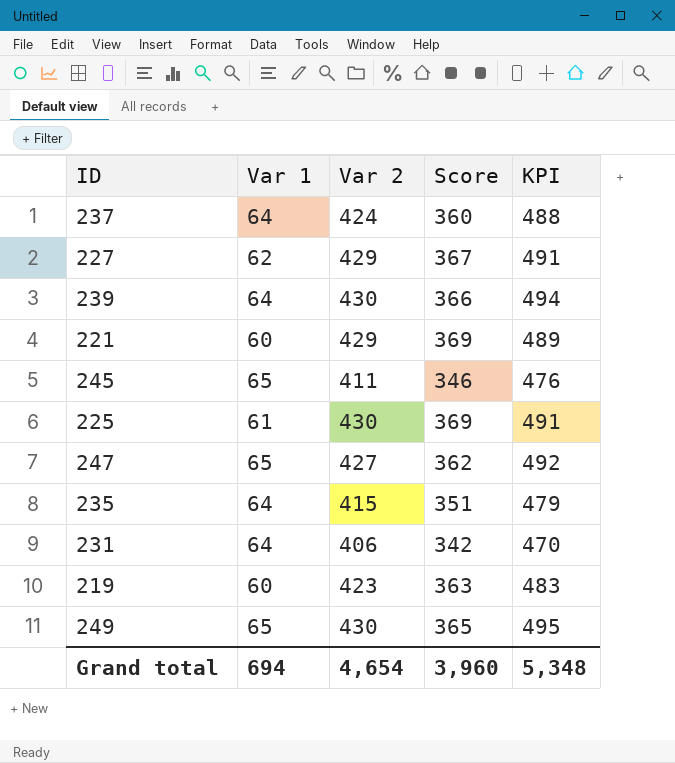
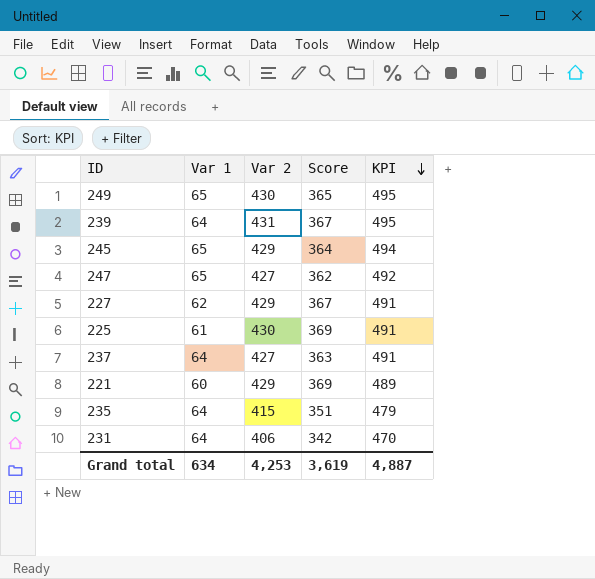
row order: none -> KPI descending
row 219: 60 | 423 | 363 | 483 -> none
239 | Var 2: 430 -> 431
239 | Score: 366 -> 367
239 | KPI: 494 -> 495
245 | Var 2: 411 -> 429
245 | Score: 346 -> 364
245 | KPI: 476 -> 494
237 | Var 2: 424 -> 427
237 | Score: 360 -> 363
237 | KPI: 488 -> 491
Grand total | Var 1: 694 -> 634
Grand total | Var 2: 4,654 -> 4,253
Grand total | Score: 3,960 -> 3,619
Grand total | KPI: 5,348 -> 4,887

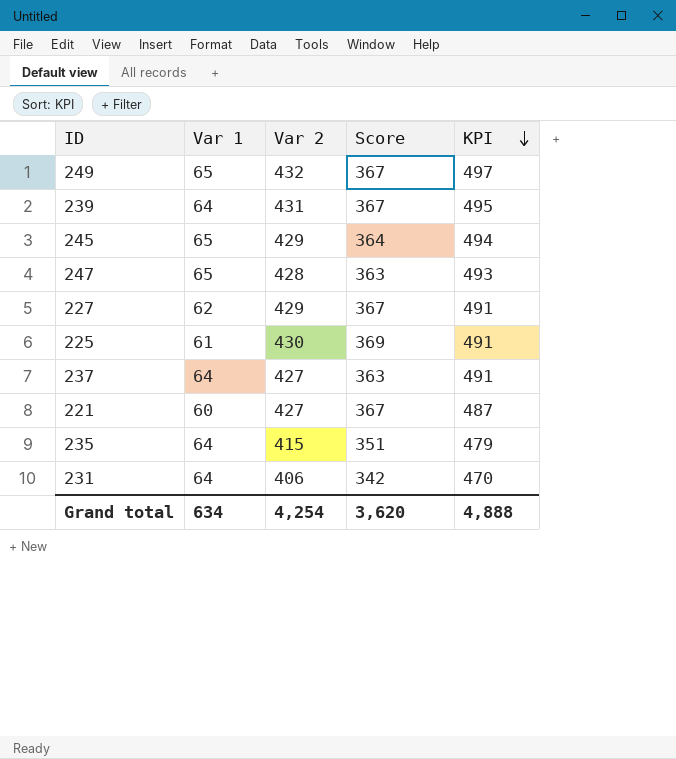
249 | Var 2: 430 -> 432
249 | Score: 365 -> 367
249 | KPI: 495 -> 497
247 | Var 2: 427 -> 428
247 | Score: 362 -> 363
247 | KPI: 492 -> 493
221 | Var 2: 429 -> 427
221 | Score: 369 -> 367
221 | KPI: 489 -> 487
Grand total | Var 2: 4,253 -> 4,254
Grand total | Score: 3,619 -> 3,620
Grand total | KPI: 4,887 -> 4,888

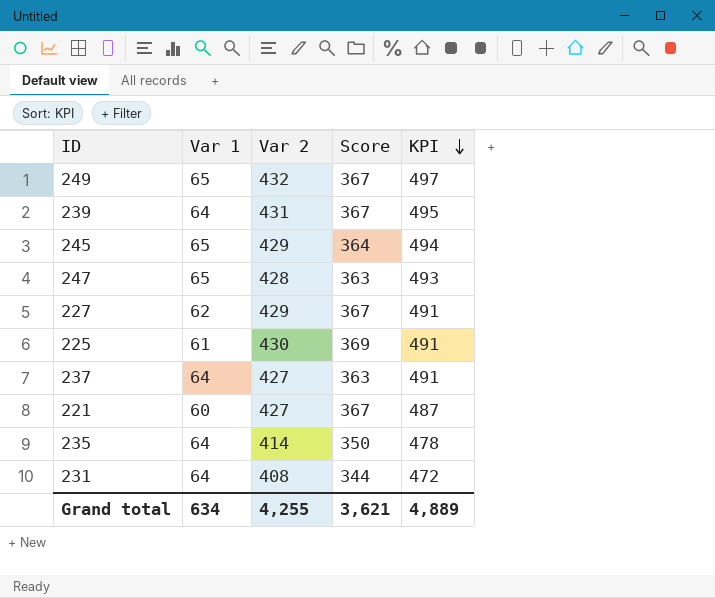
235 | Var 2: 415 -> 414
235 | Score: 351 -> 350
235 | KPI: 479 -> 478
231 | Var 2: 406 -> 408
231 | Score: 342 -> 344
231 | KPI: 470 -> 472
Grand total | Var 2: 4,254 -> 4,255
Grand total | Score: 3,620 -> 3,621
Grand total | KPI: 4,888 -> 4,889

